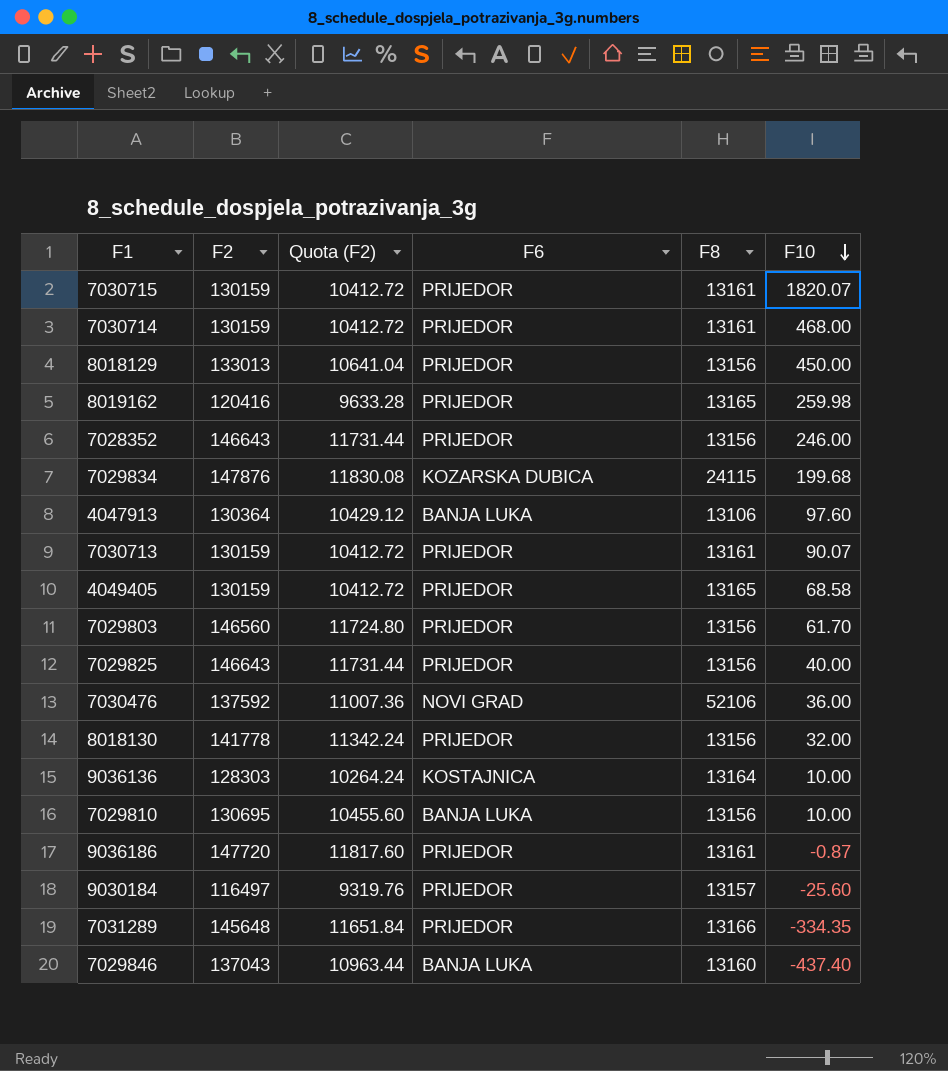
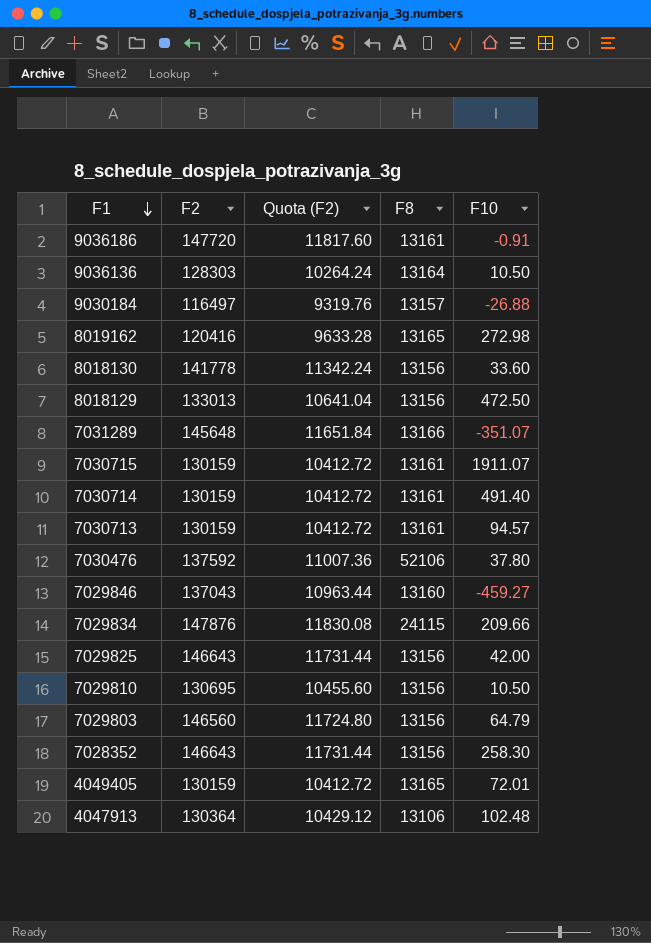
row order: F10 descending -> F1 descending
column F6 | position: 4 -> none
9036186 | F10: -0.87 -> -0.91
9036136 | F10: 10.00 -> 10.50
9030184 | F10: -25.60 -> -26.88
8019162 | F10: 259.98 -> 272.98
8018130 | F10: 32.00 -> 33.60
8018129 | F10: 450.00 -> 472.50
7031289 | F10: -334.35 -> -351.07
7030715 | F10: 1820.07 -> 1911.07
7030714 | F10: 468.00 -> 491.40
7030713 | F10: 90.07 -> 94.57
7030476 | F10: 36.00 -> 37.80
7029846 | F10: -437.40 -> -459.27
7029834 | F10: 199.68 -> 209.66
7029825 | F10: 40.00 -> 42.00
7029810 | F10: 10.00 -> 10.50
7029803 | F10: 61.70 -> 64.79
7028352 | F10: 246.00 -> 258.30
4049405 | F10: 68.58 -> 72.01
4047913 | F10: 97.60 -> 102.48

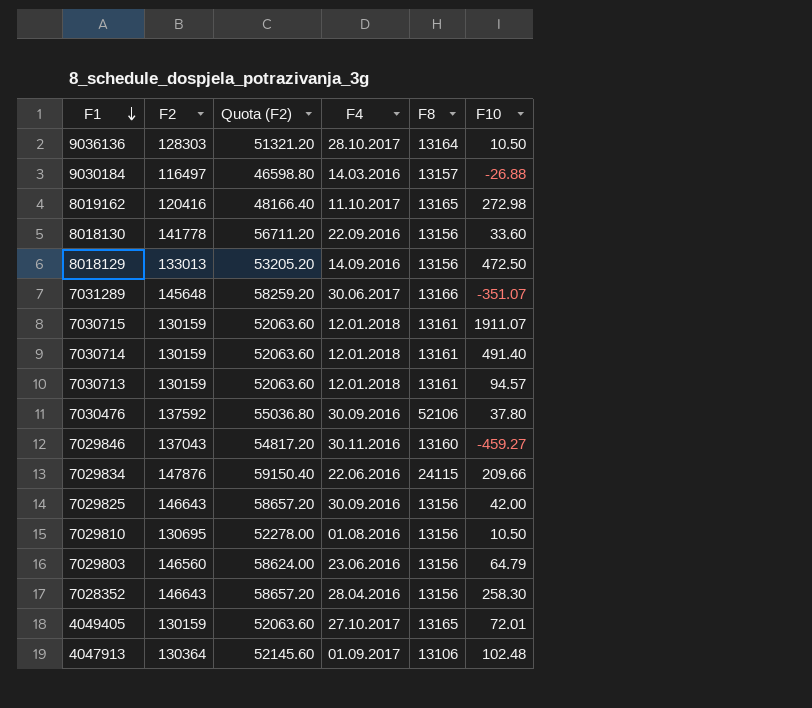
column Quota (F2) | formula: [F2] * 0.08 -> [F2] * 0.4
column F4 | position: none -> 4
row 9036186: 147720 | 11817.60 | 13161 | -0.91 -> none

